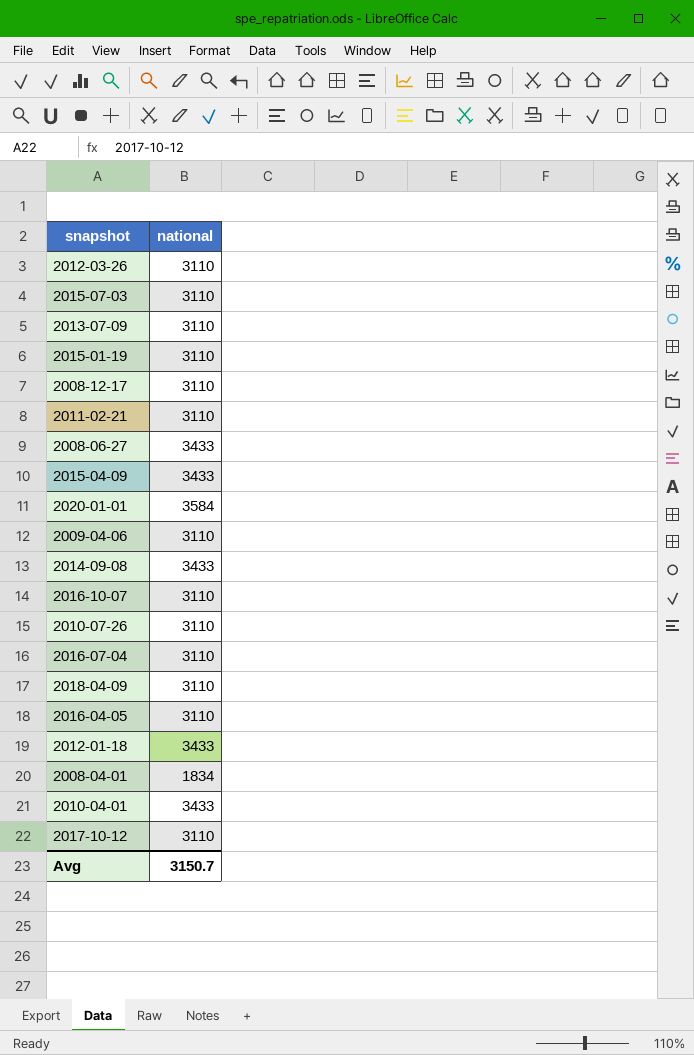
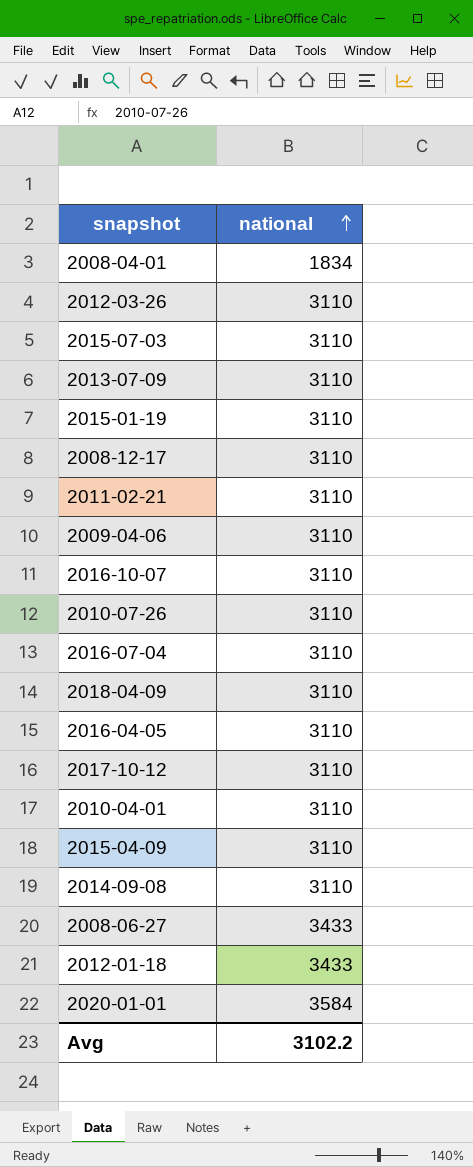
row order: none -> national ascending
2010-04-01 | national: 3433 -> 3110
2015-04-09 | national: 3433 -> 3110
2014-09-08 | national: 3433 -> 3110
Avg | national: 3150.7 -> 3102.2

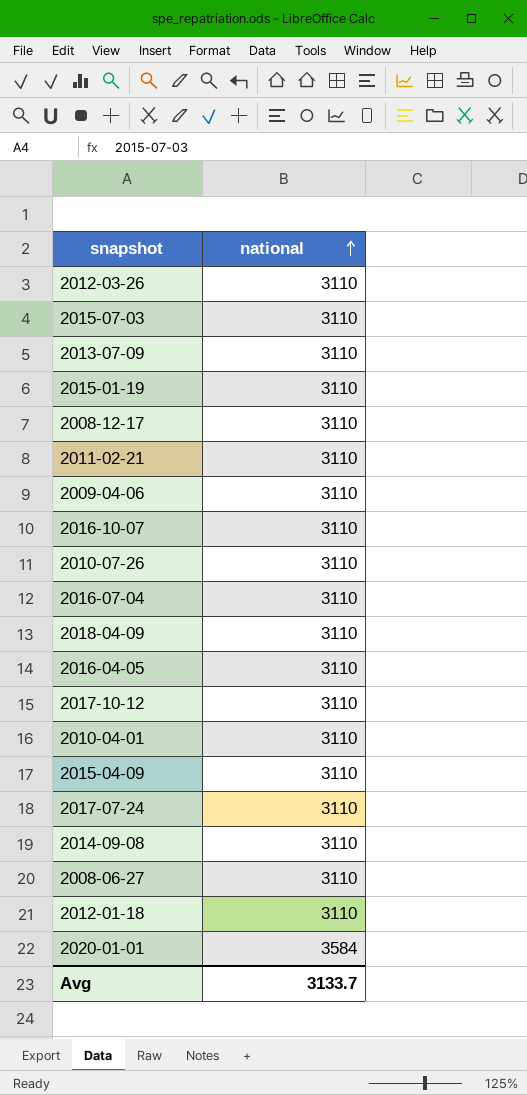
row 2008-04-01: 1834 -> none
row 2017-07-24: none -> 3110
2008-06-27 | national: 3433 -> 3110
2012-01-18 | national: 3433 -> 3110
Avg | national: 3102.2 -> 3133.7

